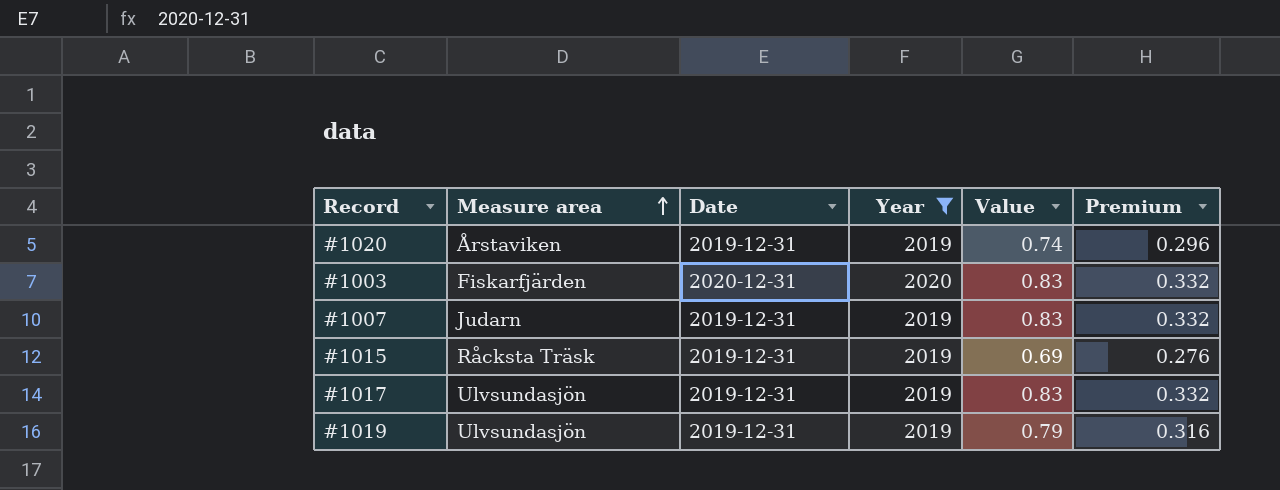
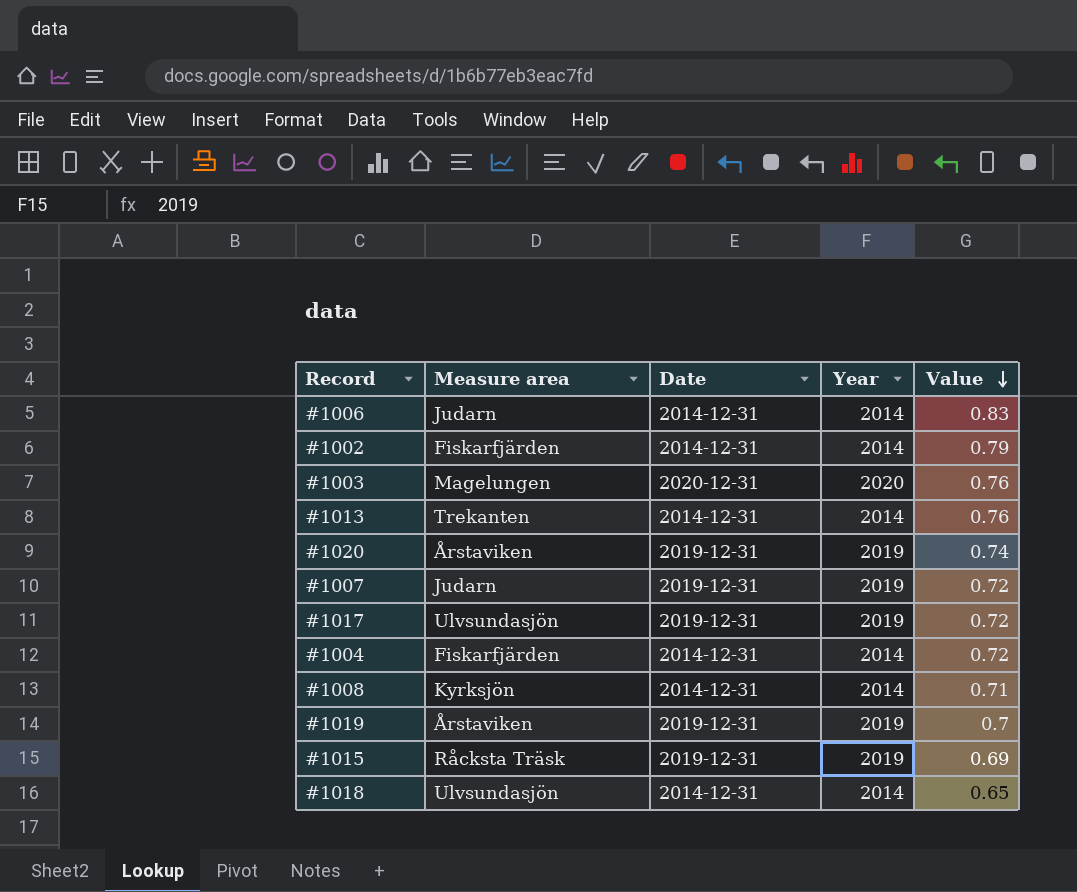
filter: Year != 2014 -> none
row order: Measure area ascending -> Value descending
column Premium | formula: [Value] * 0.4 -> none
#1003 | Measure area: Fiskarfjärden -> Magelungen
#1003 | Value: 0.83 -> 0.76
#1007 | Value: 0.83 -> 0.72
#1017 | Value: 0.83 -> 0.72
#1019 | Measure area: Ulvsundasjön -> Årstaviken
#1019 | Value: 0.79 -> 0.7

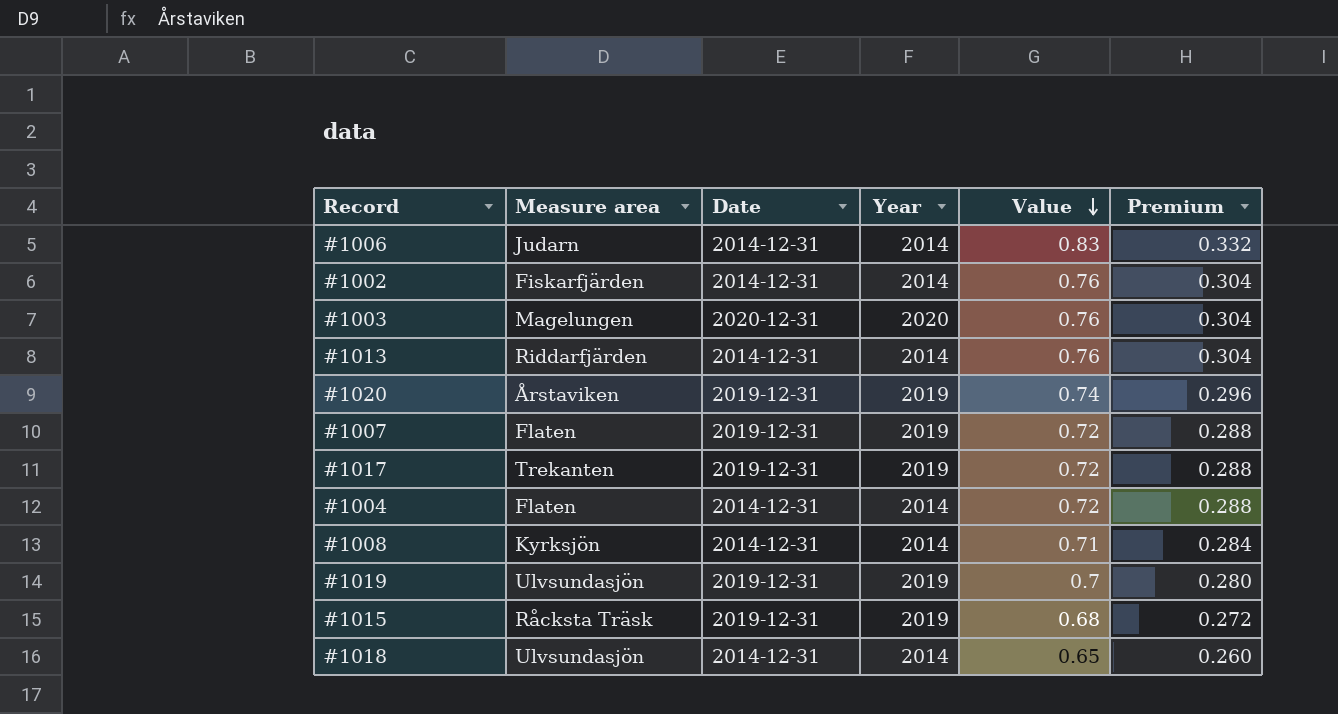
column Premium | formula: none -> [Value] * 0.4
#1002 | Value: 0.79 -> 0.76
#1013 | Measure area: Trekanten -> Riddarfjärden
#1007 | Measure area: Judarn -> Flaten
#1017 | Measure area: Ulvsundasjön -> Trekanten
#1004 | Measure area: Fiskarfjärden -> Flaten
#1019 | Measure area: Årstaviken -> Ulvsundasjön
#1015 | Value: 0.69 -> 0.68

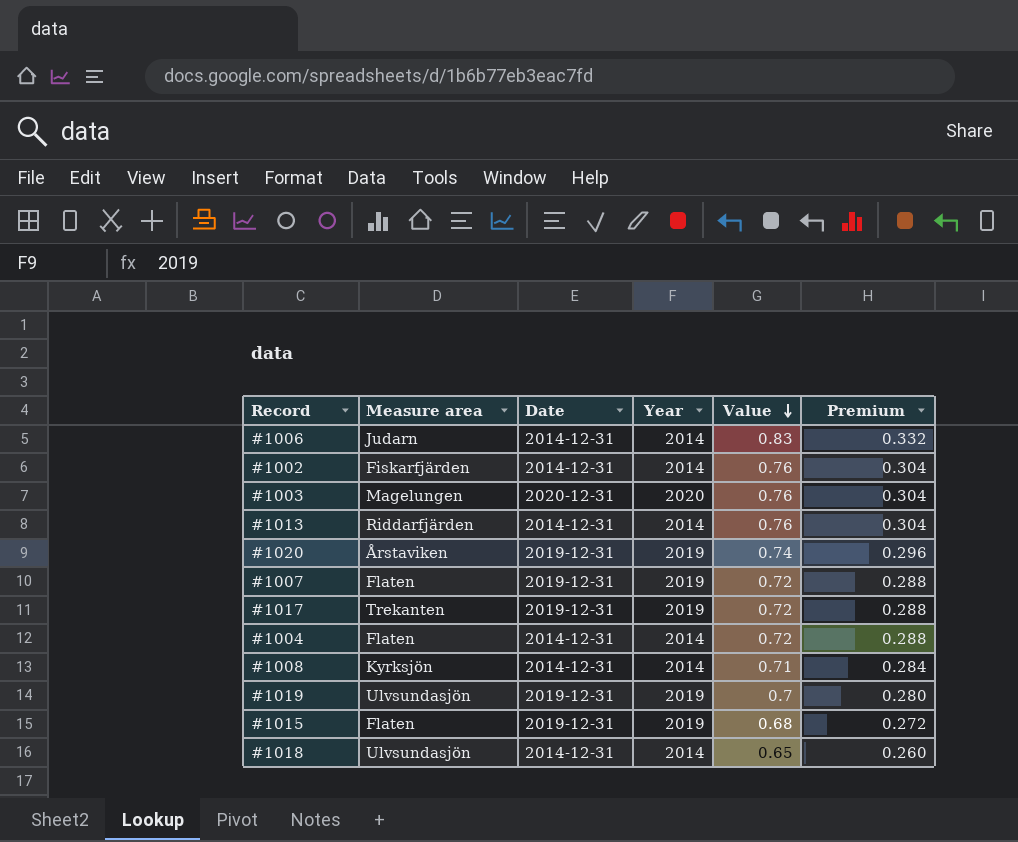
#1015 | Measure area: Råcksta Träsk -> Flaten

